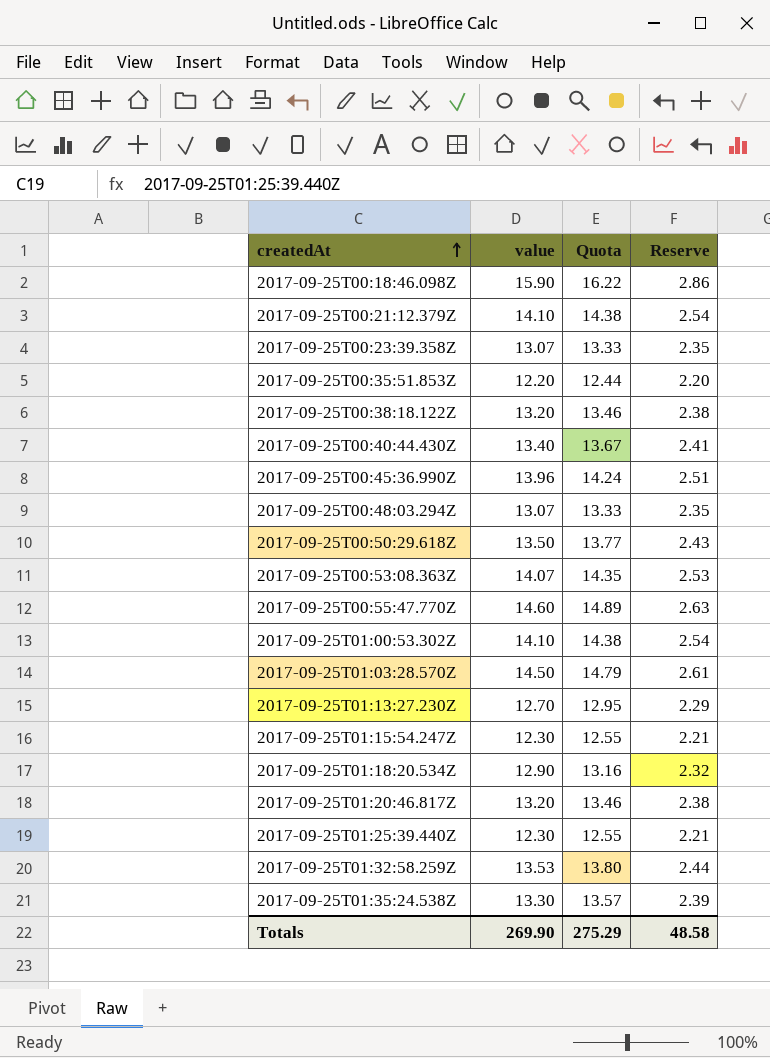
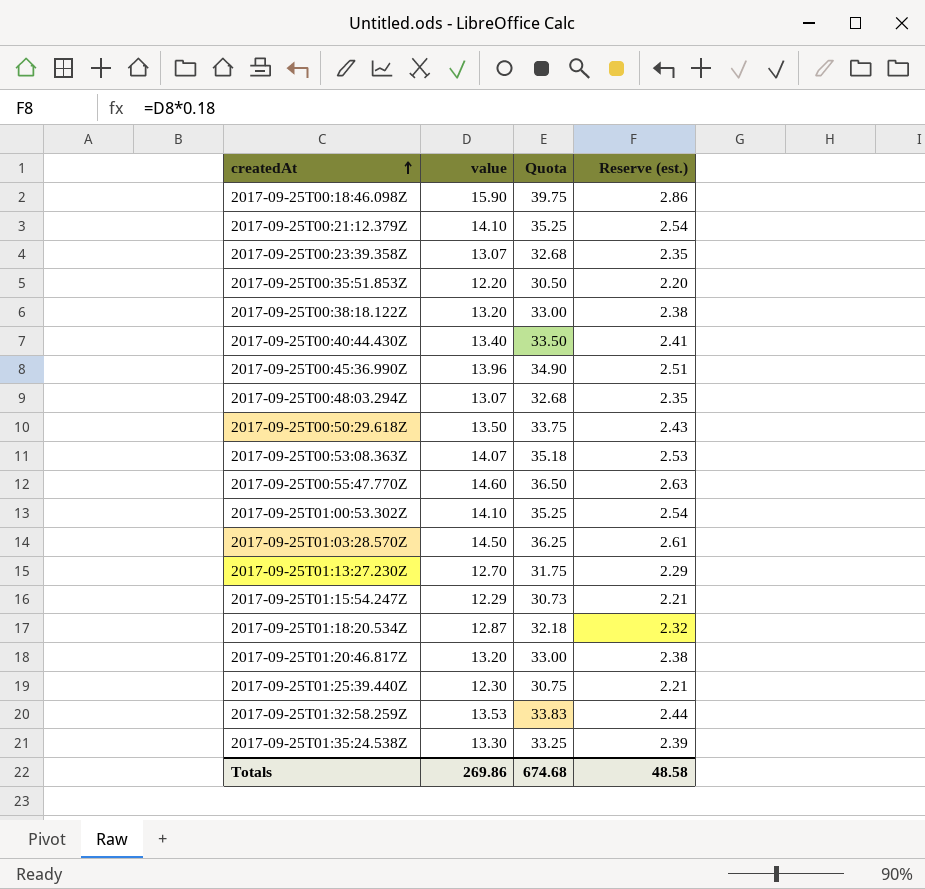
column Quota | formula: [value] * 1.02 -> [value] * 2.5
column name: Reserve -> Reserve (est.)
2017-09-25T01:15:54.247Z | value: 12.30 -> 12.29
2017-09-25T01:18:20.534Z | value: 12.90 -> 12.87
Totals | value: 269.90 -> 269.86
Totals | Quota: 275.29 -> 674.68

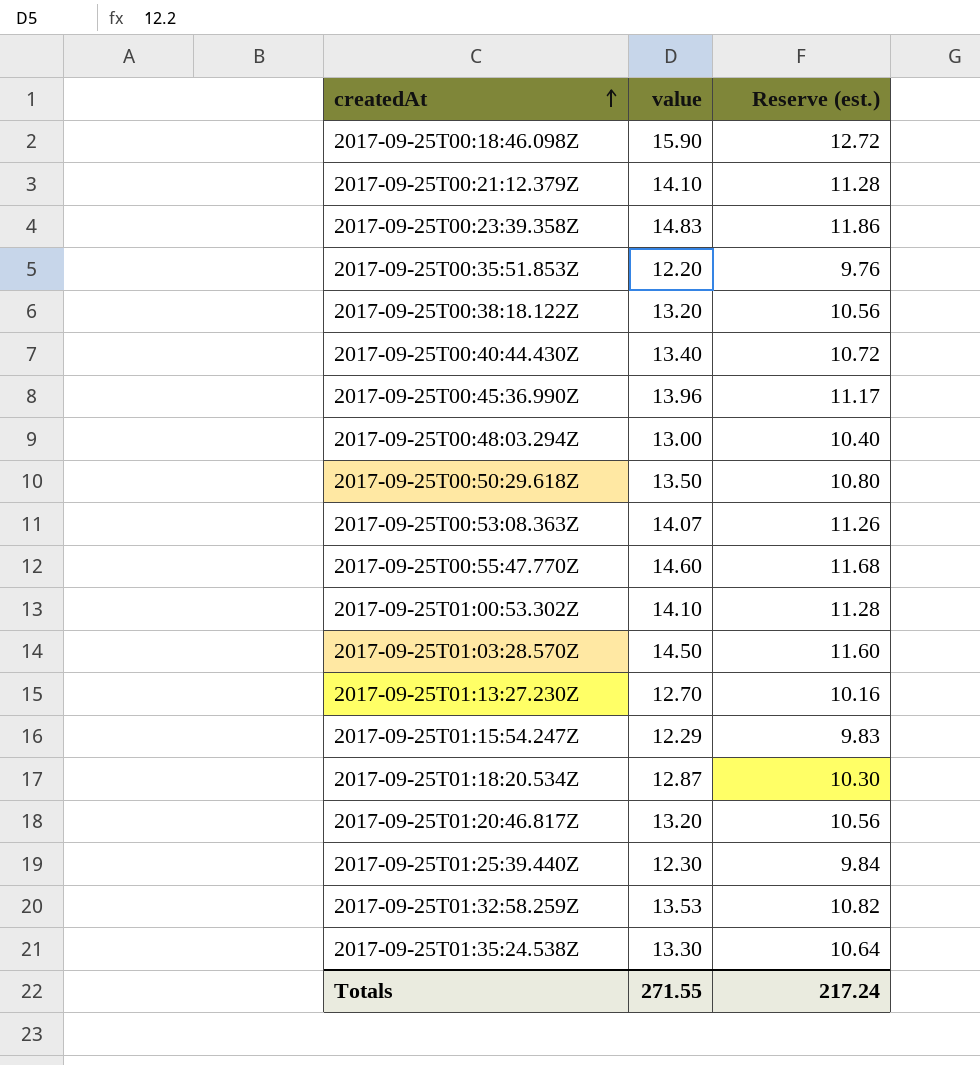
column Quota | formula: [value] * 2.5 -> none
column Reserve (est.) | formula: [value] * 0.18 -> [value] * 0.8
2017-09-25T00:23:39.358Z | value: 13.07 -> 14.83
2017-09-25T00:48:03.294Z | value: 13.07 -> 13.00
Totals | value: 269.86 -> 271.55
Totals | Reserve (est.): 48.58 -> 217.24

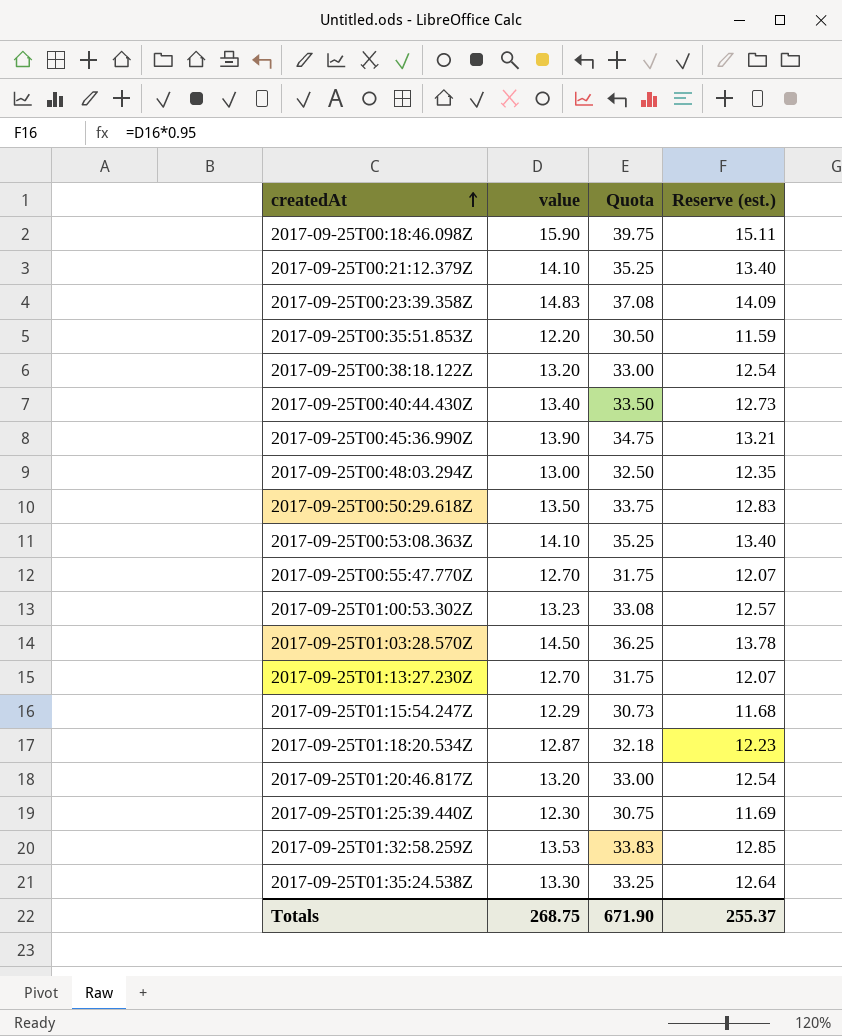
column Quota | formula: none -> [value] * 2.5
column Reserve (est.) | formula: [value] * 0.8 -> [value] * 0.95
2017-09-25T00:45:36.990Z | value: 13.96 -> 13.90
2017-09-25T00:53:08.363Z | value: 14.07 -> 14.10
2017-09-25T00:55:47.770Z | value: 14.60 -> 12.70
2017-09-25T01:00:53.302Z | value: 14.10 -> 13.23
Totals | value: 271.55 -> 268.75
Totals | Reserve (est.): 217.24 -> 255.37

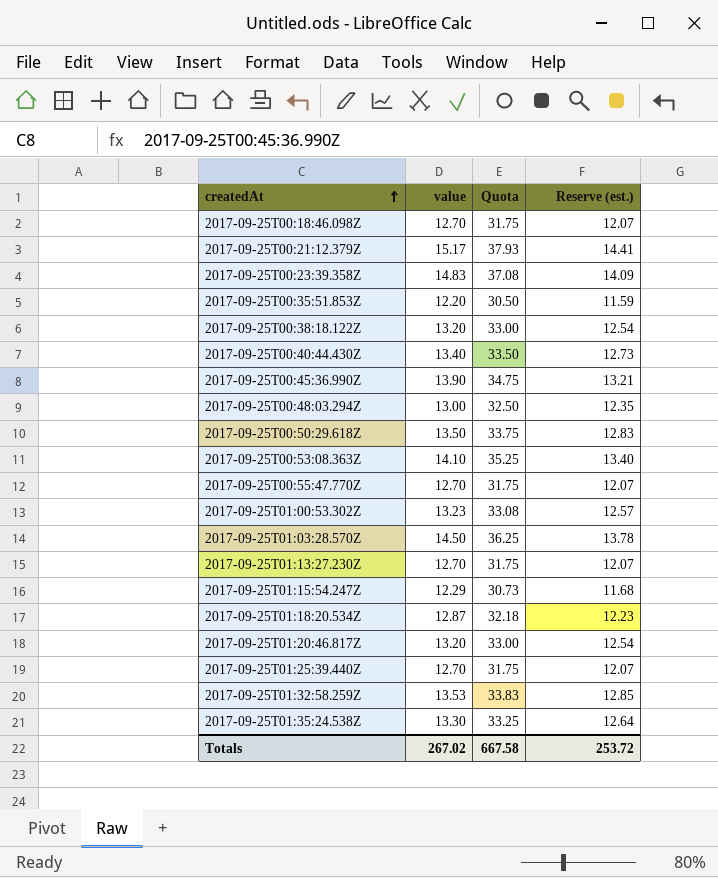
2017-09-25T00:18:46.098Z | value: 15.90 -> 12.70
2017-09-25T00:18:46.098Z | Quota: 39.75 -> 31.75
2017-09-25T00:18:46.098Z | Reserve (est.): 15.11 -> 12.07
2017-09-25T00:21:12.379Z | value: 14.10 -> 15.17
2017-09-25T00:21:12.379Z | Quota: 35.25 -> 37.93
2017-09-25T00:21:12.379Z | Reserve (est.): 13.40 -> 14.41
2017-09-25T01:25:39.440Z | value: 12.30 -> 12.70
2017-09-25T01:25:39.440Z | Quota: 30.75 -> 31.75
2017-09-25T01:25:39.440Z | Reserve (est.): 11.69 -> 12.07
Totals | value: 268.75 -> 267.02
Totals | Quota: 671.90 -> 667.58
Totals | Reserve (est.): 255.37 -> 253.72

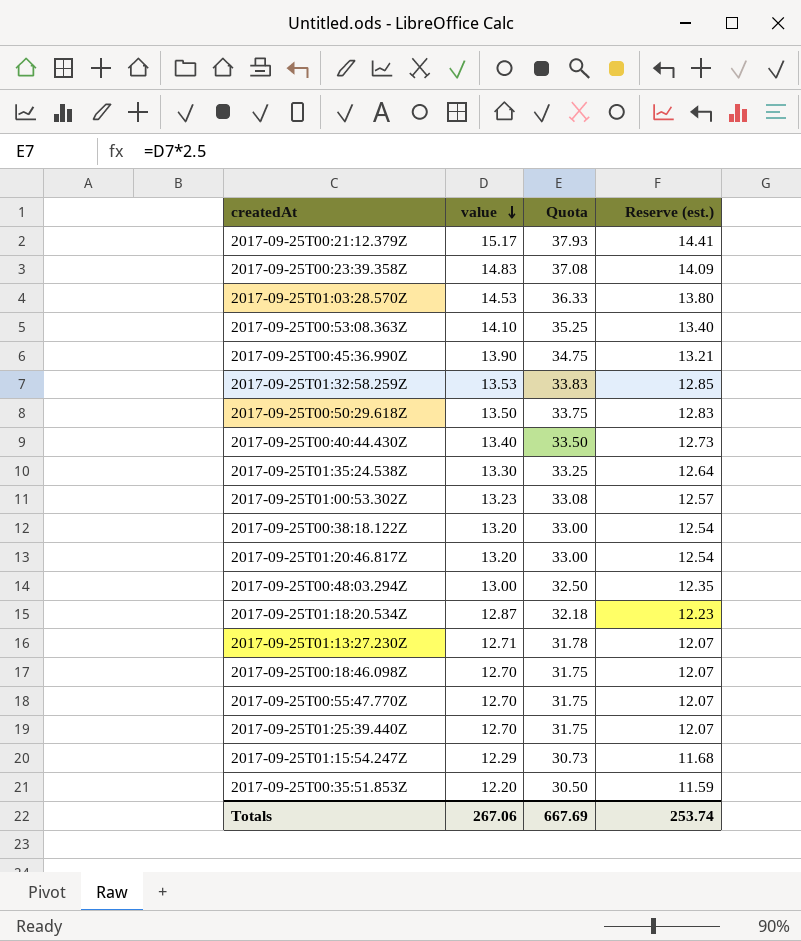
row order: createdAt ascending -> value descending
2017-09-25T01:03:28.570Z | value: 14.50 -> 14.53
2017-09-25T01:03:28.570Z | Quota: 36.25 -> 36.33
2017-09-25T01:03:28.570Z | Reserve (est.): 13.78 -> 13.80
2017-09-25T01:13:27.230Z | value: 12.70 -> 12.71
2017-09-25T01:13:27.230Z | Quota: 31.75 -> 31.78
Totals | value: 267.02 -> 267.06
Totals | Quota: 667.58 -> 667.69
Totals | Reserve (est.): 253.72 -> 253.74

